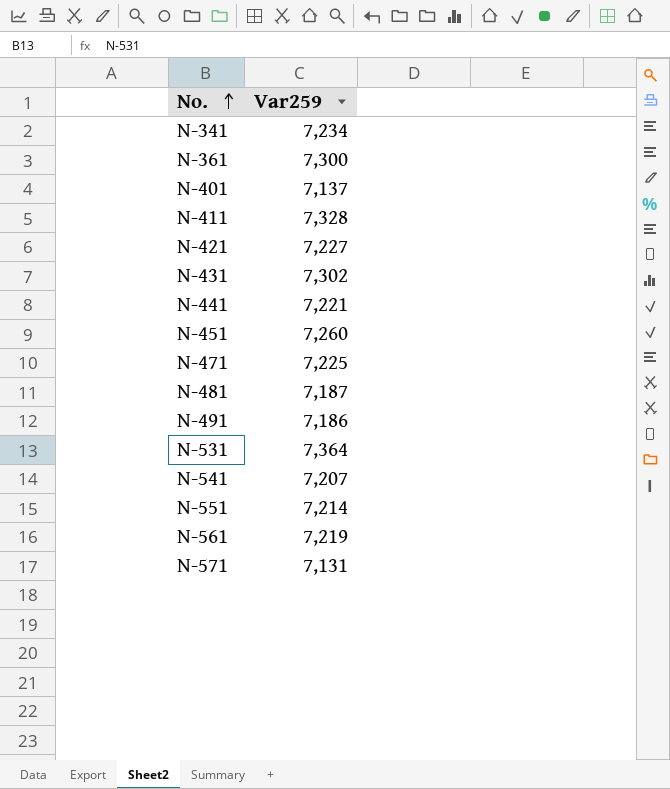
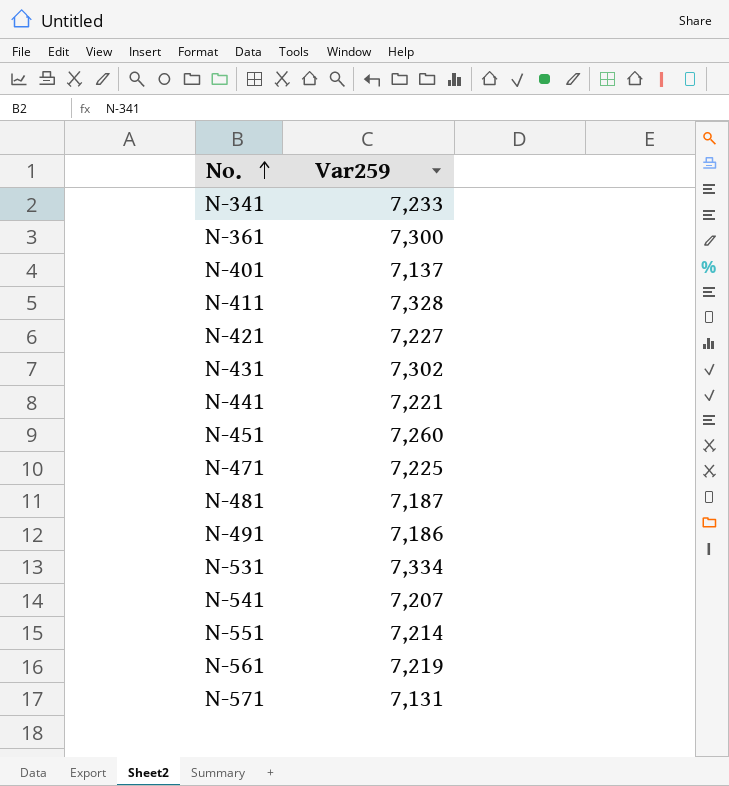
N-341 | Var259: 7,234 -> 7,233
N-531 | Var259: 7,364 -> 7,334

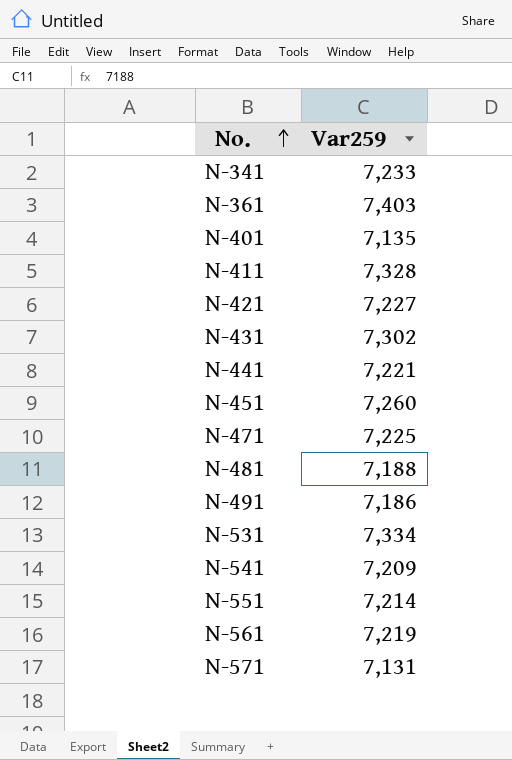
N-361 | Var259: 7,300 -> 7,403
N-401 | Var259: 7,137 -> 7,135
N-481 | Var259: 7,187 -> 7,188
N-541 | Var259: 7,207 -> 7,209

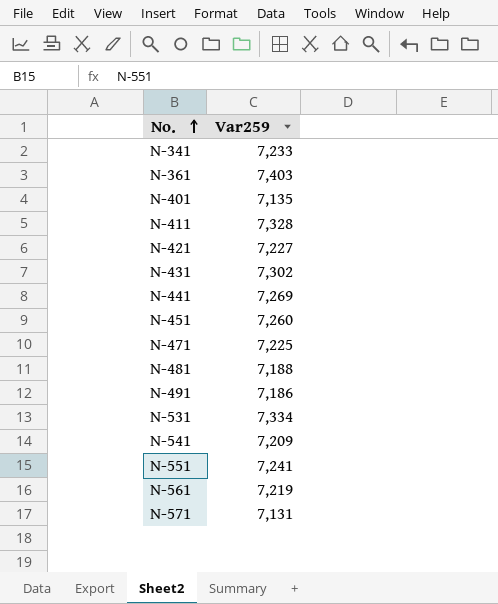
N-441 | Var259: 7,221 -> 7,269
N-551 | Var259: 7,214 -> 7,241

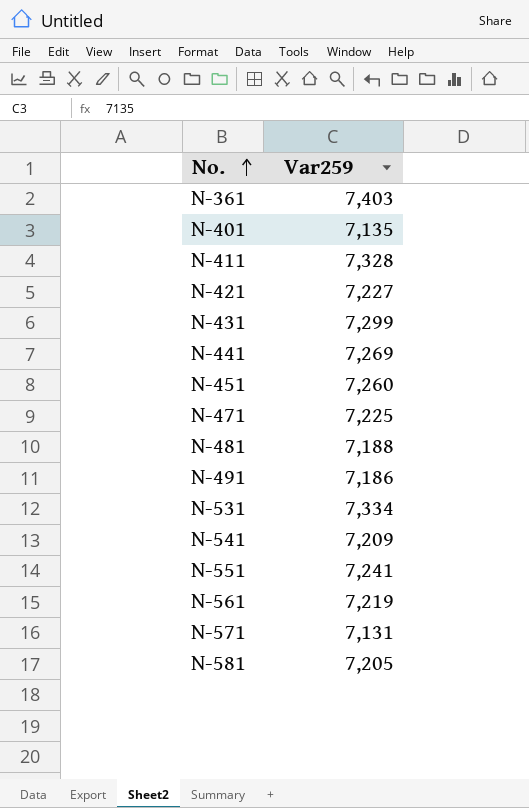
row N-341: 7,233 -> none
N-431 | Var259: 7,302 -> 7,299
row N-581: none -> 7,205

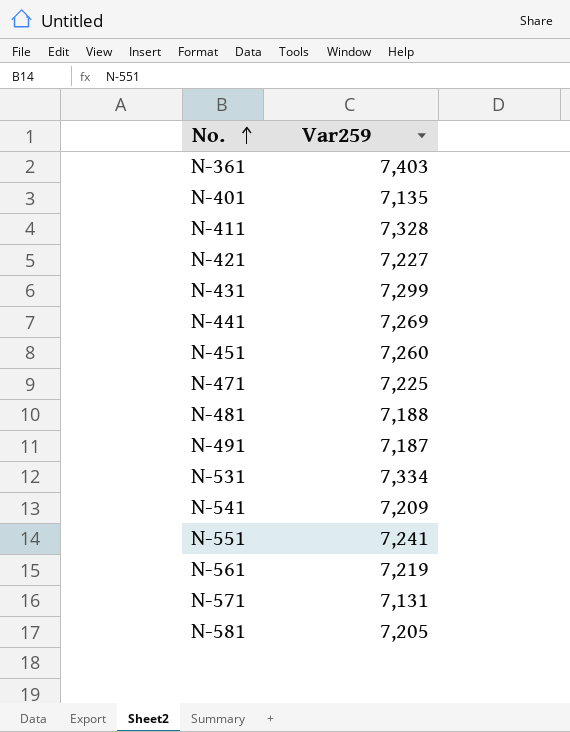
N-491 | Var259: 7,186 -> 7,187

